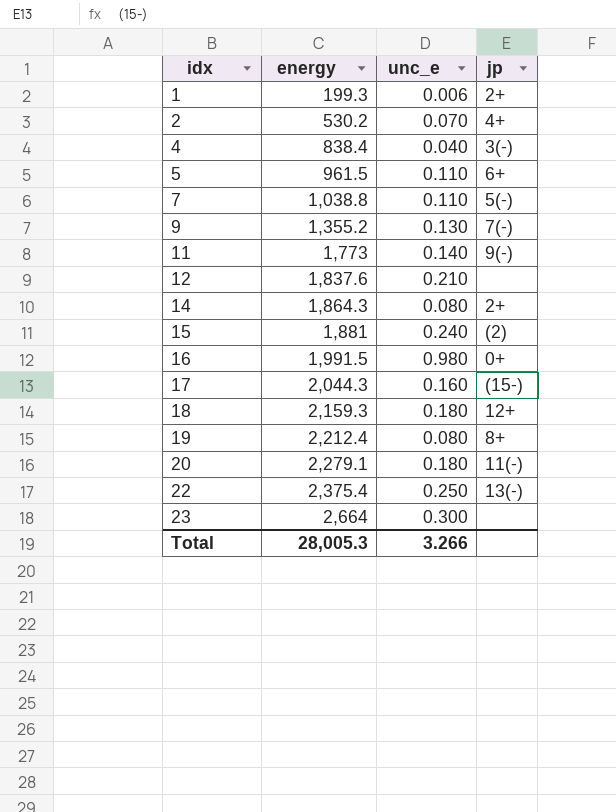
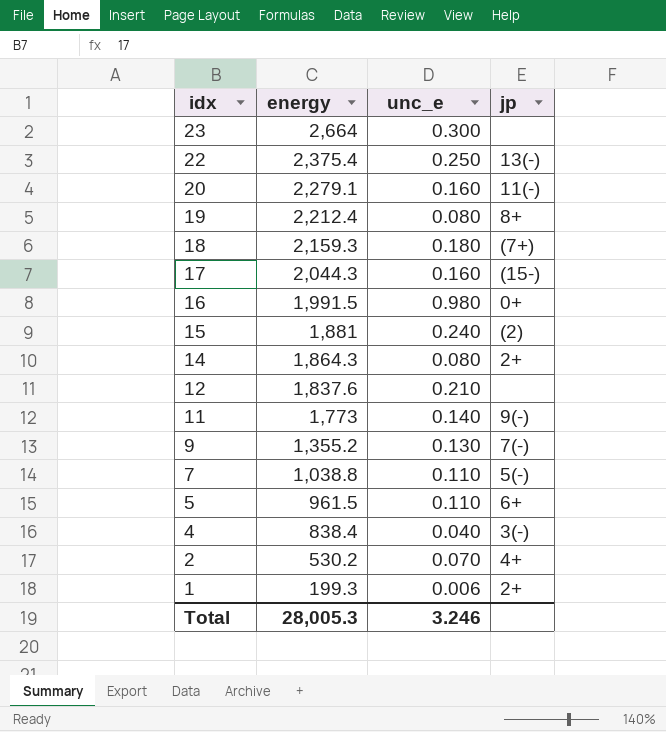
row order: idx ascending -> idx descending
20 | unc_e: 0.180 -> 0.160
18 | jp: 12+ -> (7+)
Total | unc_e: 3.266 -> 3.246

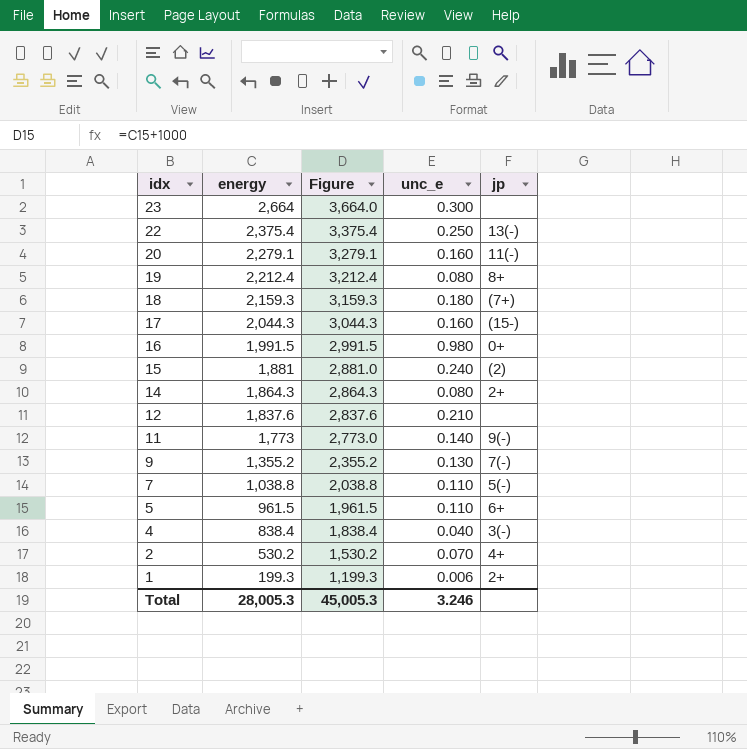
column Figure | formula: none -> [energy] + 1000

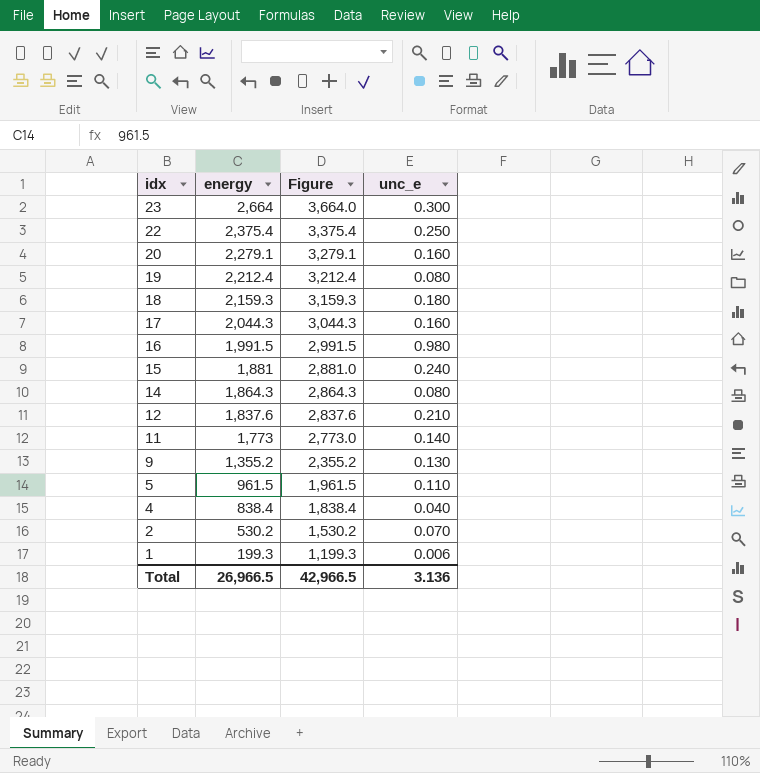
column jp | position: 5 -> none
row 7: 1,038.8 | 2,038.8 | 0.110 | 5(-) -> none
Total | energy: 28,005.3 -> 26,966.5
Total | Figure: 45,005.3 -> 42,966.5
Total | unc_e: 3.246 -> 3.136

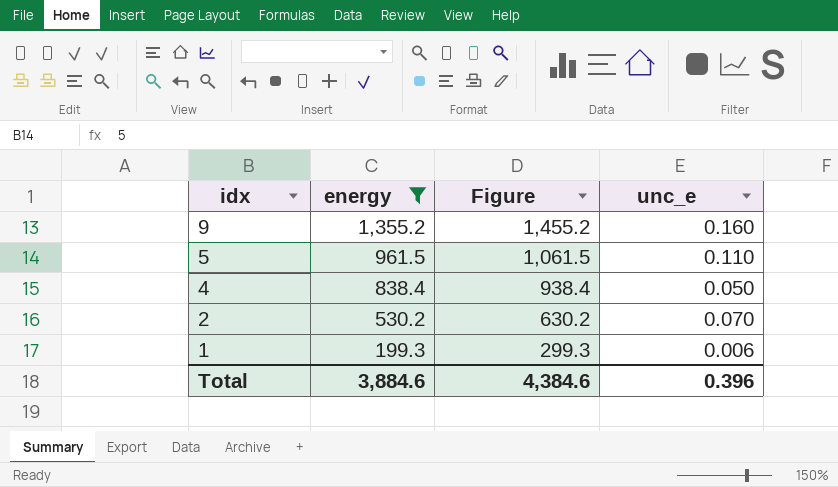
filter: none -> energy <= 1,355.2
column Figure | formula: [energy] + 1000 -> [energy] + 100
9 | unc_e: 0.130 -> 0.160
4 | unc_e: 0.040 -> 0.050
Total | energy: 26,966.5 -> 3,884.6
Total | Figure: 42,966.5 -> 4,384.6
Total | unc_e: 3.136 -> 0.396

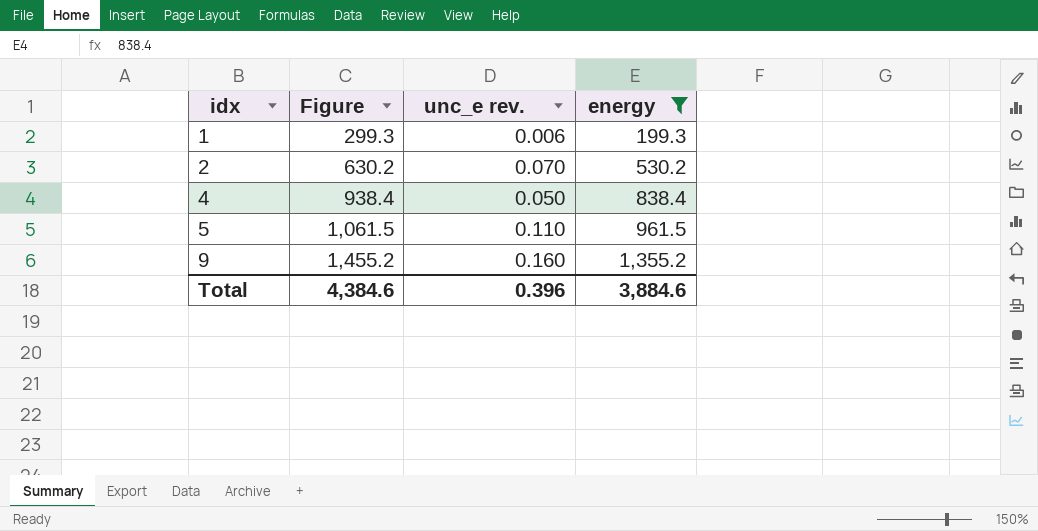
row order: idx descending -> idx ascending
column name: unc_e -> unc_e rev.
column energy | position: 2 -> 4

